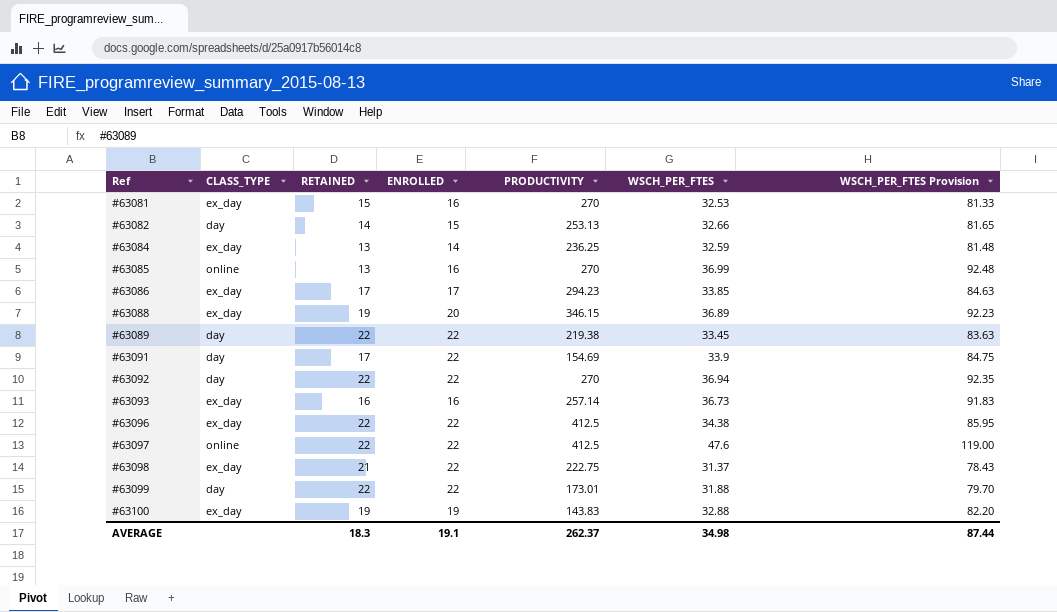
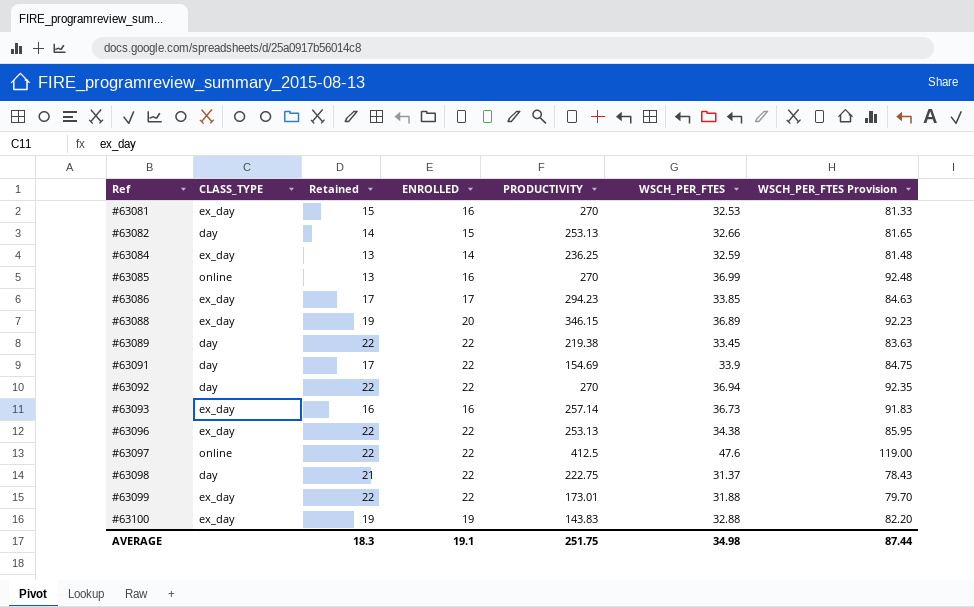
column name: RETAINED -> Retained
#63096 | PRODUCTIVITY: 412.5 -> 253.13
#63098 | CLASS_TYPE: ex_day -> day
#63099 | CLASS_TYPE: day -> ex_day
AVERAGE | PRODUCTIVITY: 262.37 -> 251.75

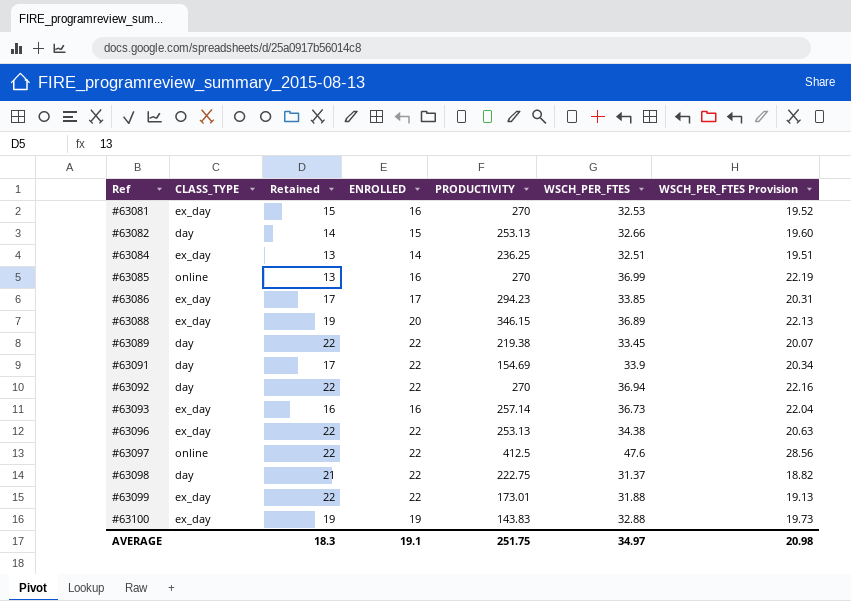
column WSCH_PER_FTES Provision | formula: [WSCH_PER_FTES] * 2.5 -> [WSCH_PER_FTES] * 0.6
#63084 | WSCH_PER_FTES: 32.59 -> 32.51
AVERAGE | WSCH_PER_FTES: 34.98 -> 34.97
AVERAGE | WSCH_PER_FTES Provision: 87.44 -> 20.98

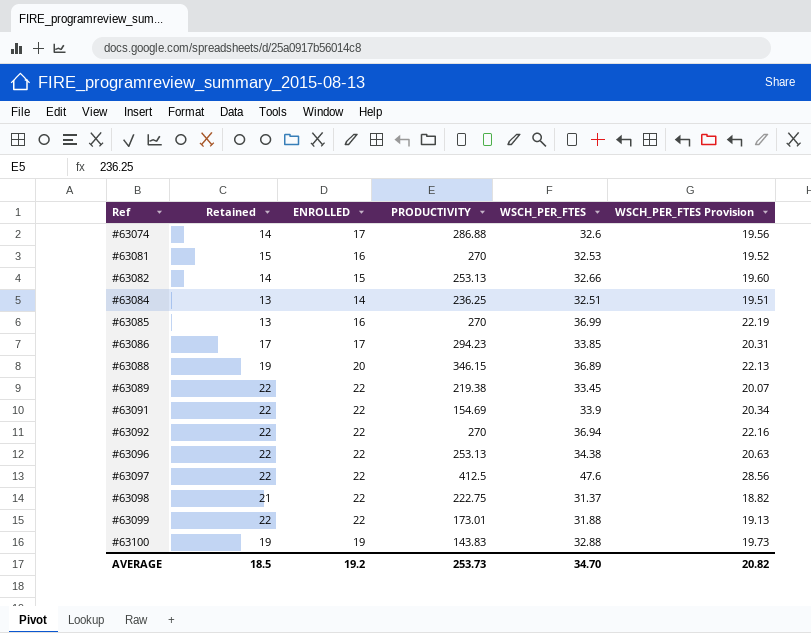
column CLASS_TYPE | position: 2 -> none
row #63093: ex_day | 16 | 16 | 257.14 | 36.73 | 22.04 -> none
row #63074: none -> 14 | 17 | 286.88 | 32.6 | 19.56
#63091 | Retained: 17 -> 22
AVERAGE | Retained: 18.3 -> 18.5
AVERAGE | ENROLLED: 19.1 -> 19.2
AVERAGE | PRODUCTIVITY: 251.75 -> 253.73
AVERAGE | WSCH_PER_FTES: 34.97 -> 34.70
AVERAGE | WSCH_PER_FTES Provision: 20.98 -> 20.82

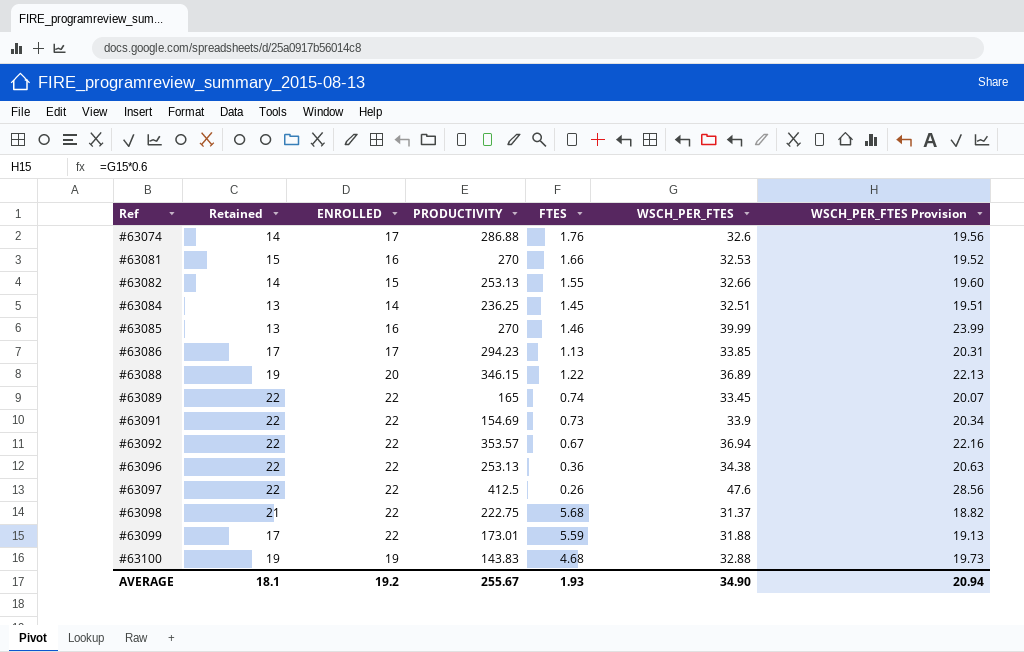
column FTES | position: none -> 5
#63085 | WSCH_PER_FTES: 36.99 -> 39.99
#63085 | WSCH_PER_FTES Provision: 22.19 -> 23.99
#63089 | PRODUCTIVITY: 219.38 -> 165
#63092 | PRODUCTIVITY: 270 -> 353.57
#63099 | Retained: 22 -> 17
AVERAGE | Retained: 18.5 -> 18.1
AVERAGE | PRODUCTIVITY: 253.73 -> 255.67
AVERAGE | WSCH_PER_FTES: 34.70 -> 34.90
AVERAGE | WSCH_PER_FTES Provision: 20.82 -> 20.94

